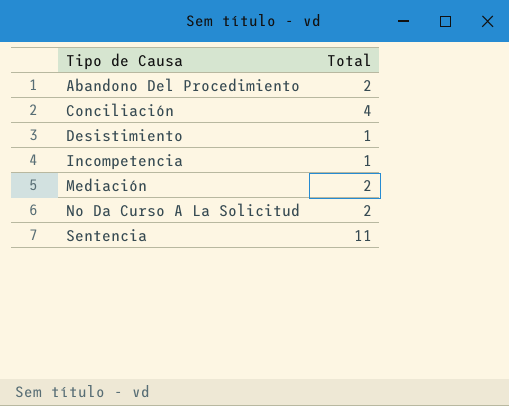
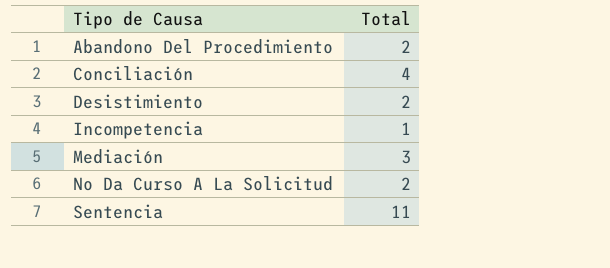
Desistimiento | Total: 1 -> 2
Mediación | Total: 2 -> 3

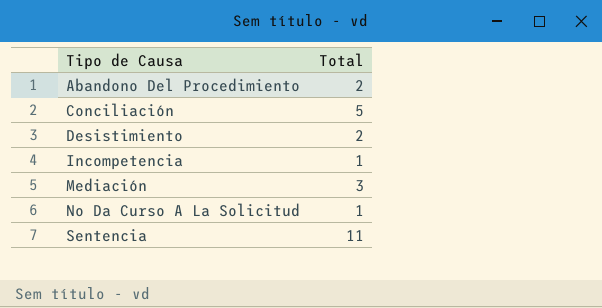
Conciliación | Total: 4 -> 5
No Da Curso A La Solicitud | Total: 2 -> 1

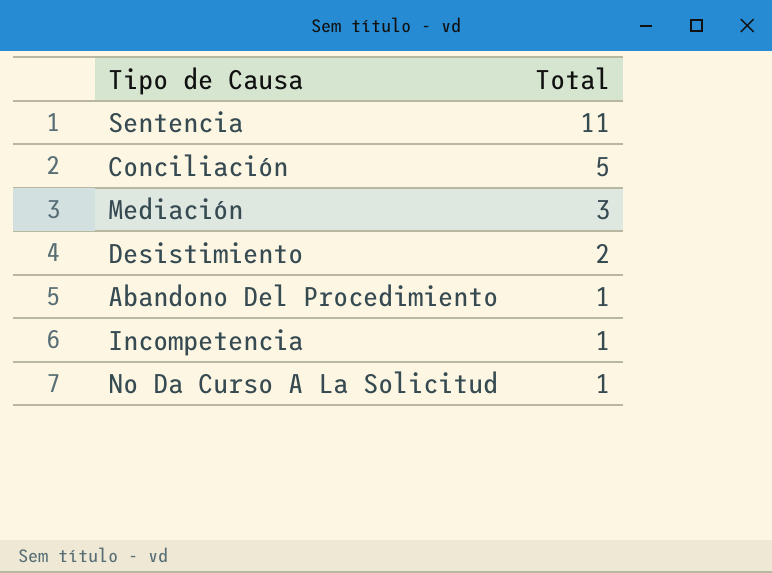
row order: Tipo de Causa ascending -> Total descending
Abandono Del Procedimiento | Total: 2 -> 1

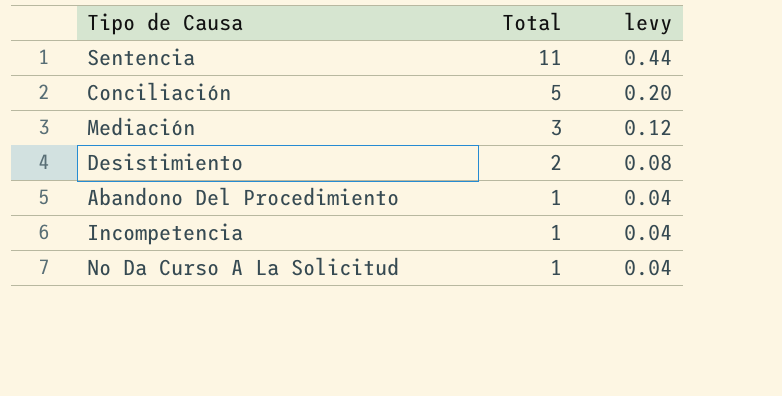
column levy | formula: none -> [Total] * 0.04

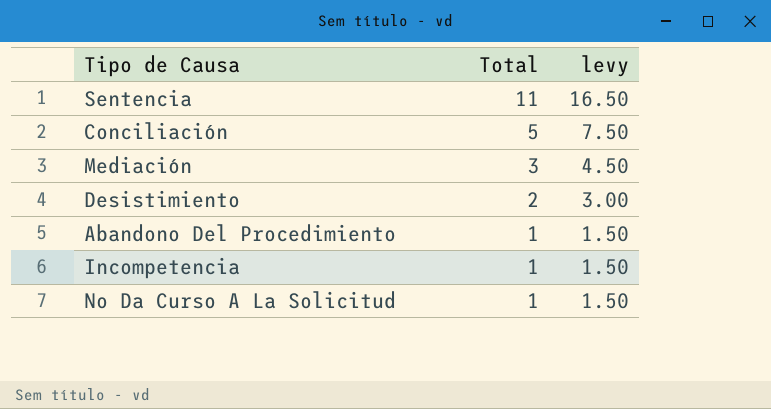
column levy | formula: [Total] * 0.04 -> [Total] * 1.5

